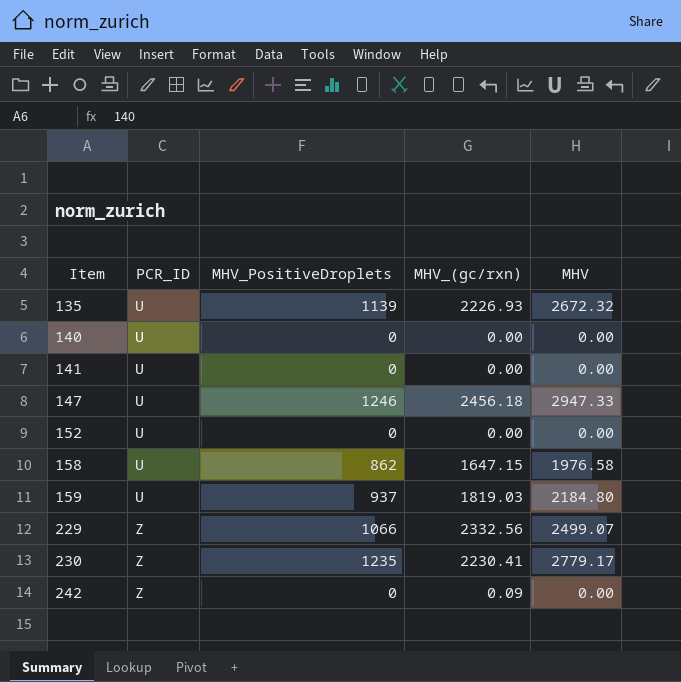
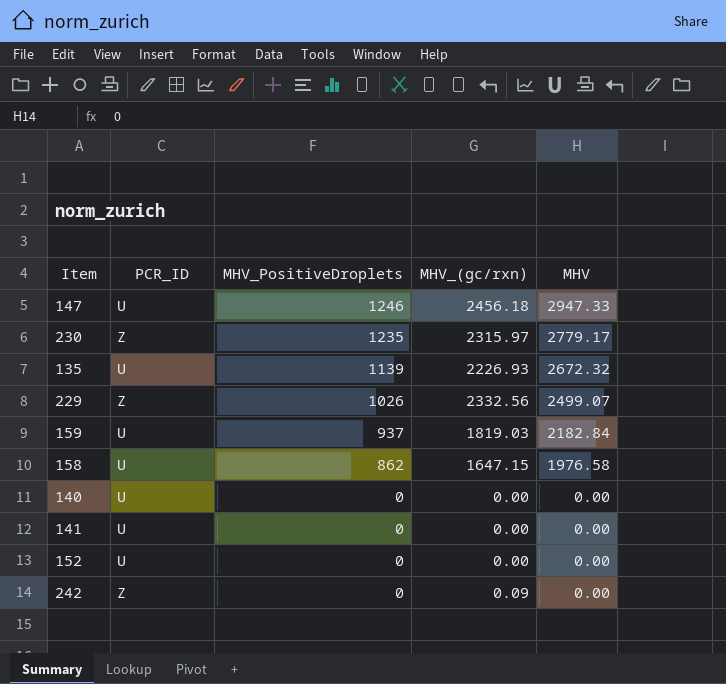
row order: Item ascending -> MHV_PositiveDroplets descending
230 | MHV_(gc/rxn): 2230.41 -> 2315.97
229 | MHV_PositiveDroplets: 1066 -> 1026
159 | MHV: 2184.80 -> 2182.84

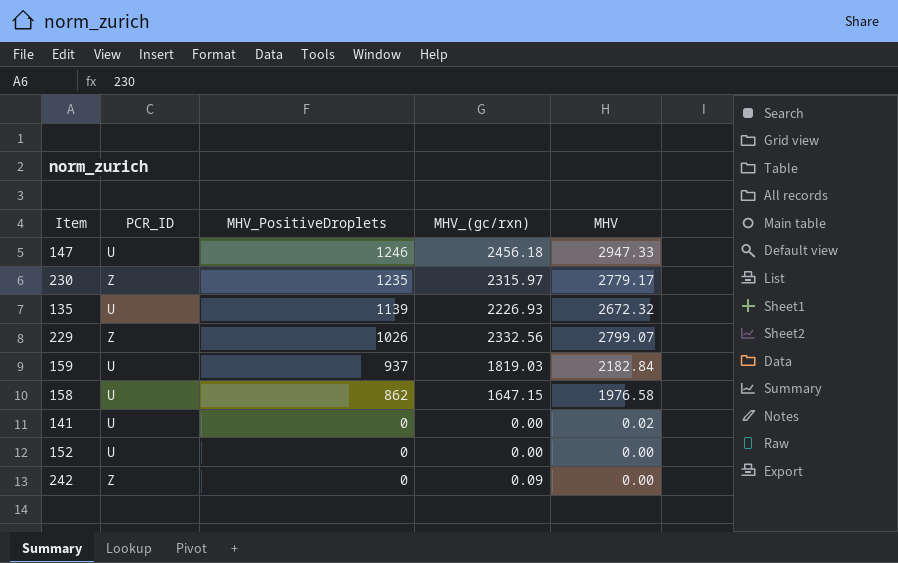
row 140: U | 0 | 0.00 | 0.00 -> none
229 | MHV: 2499.07 -> 2799.07
141 | MHV: 0.00 -> 0.02

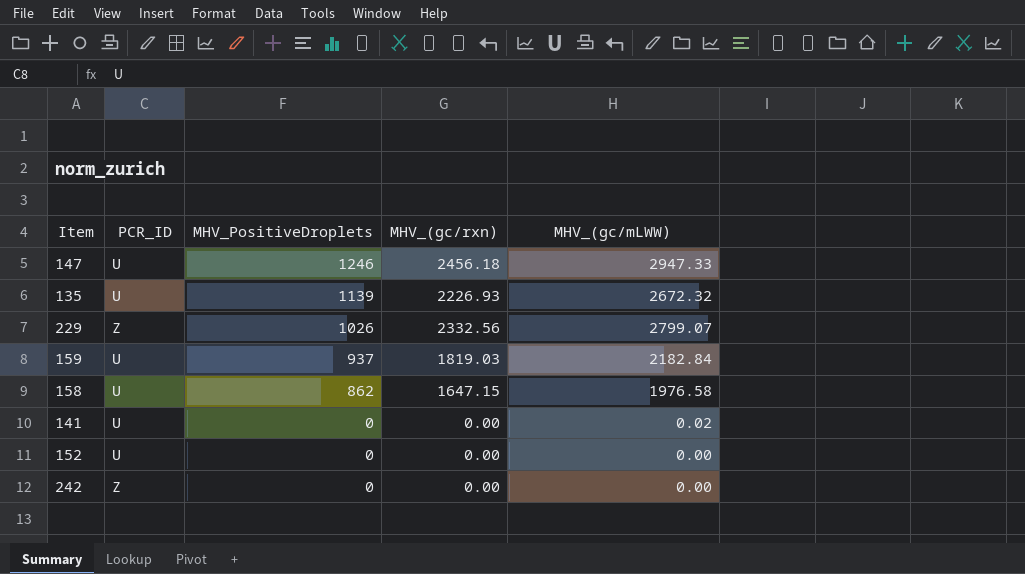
column name: MHV -> MHV_(gc/mLWW)
row 230: Z | 1235 | 2315.97 | 2779.17 -> none
242 | MHV_(gc/rxn): 0.09 -> 0.00

